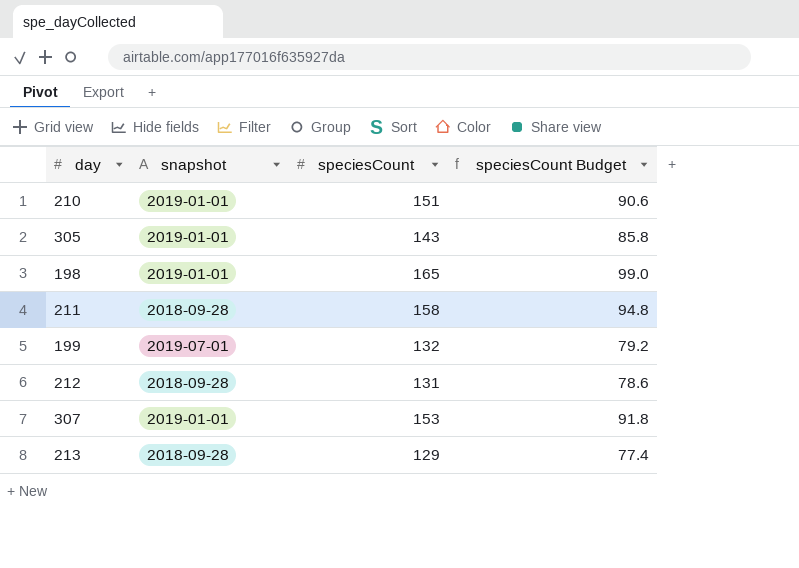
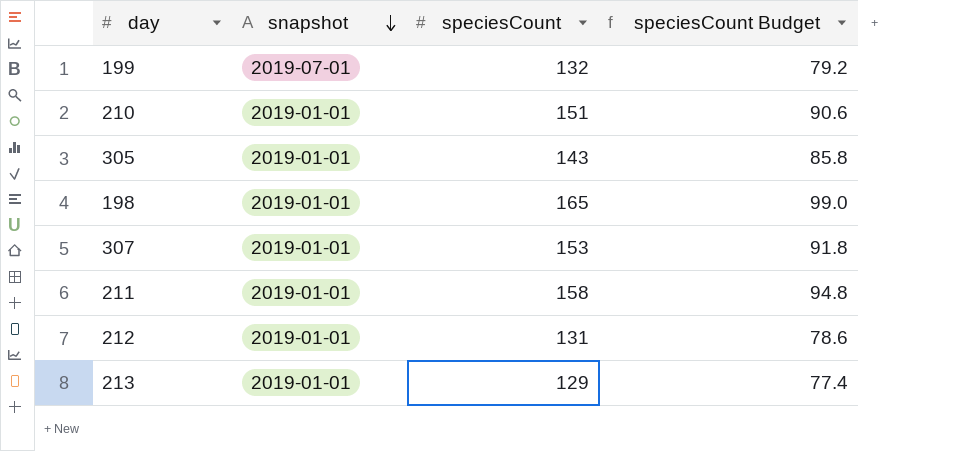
row order: none -> snapshot descending
211 | snapshot: 2018-09-28 -> 2019-01-01
212 | snapshot: 2018-09-28 -> 2019-01-01
213 | snapshot: 2018-09-28 -> 2019-01-01

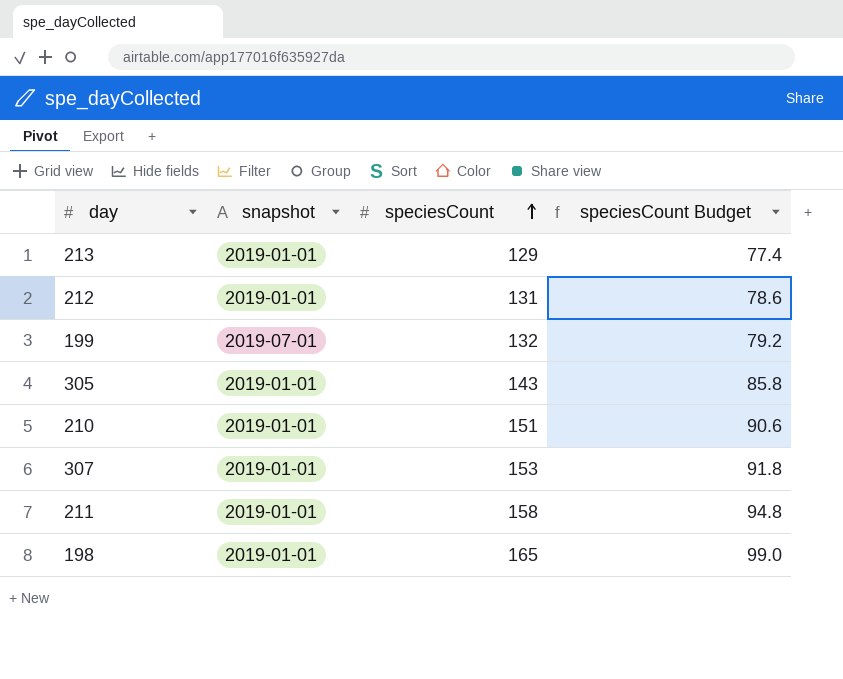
row order: snapshot descending -> speciesCount ascending

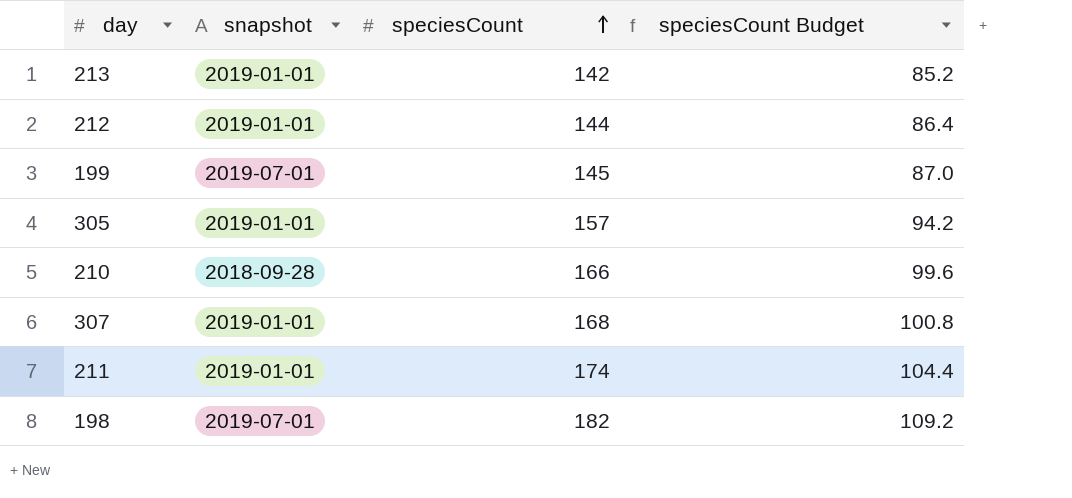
213 | speciesCount: 129 -> 142
213 | speciesCount Budget: 77.4 -> 85.2
212 | speciesCount: 131 -> 144
212 | speciesCount Budget: 78.6 -> 86.4
199 | speciesCount: 132 -> 145
199 | speciesCount Budget: 79.2 -> 87.0
305 | speciesCount: 143 -> 157
305 | speciesCount Budget: 85.8 -> 94.2
210 | snapshot: 2019-01-01 -> 2018-09-28
210 | speciesCount: 151 -> 166
210 | speciesCount Budget: 90.6 -> 99.6
307 | speciesCount: 153 -> 168
307 | speciesCount Budget: 91.8 -> 100.8
211 | speciesCount: 158 -> 174
211 | speciesCount Budget: 94.8 -> 104.4
198 | snapshot: 2019-01-01 -> 2019-07-01
198 | speciesCount: 165 -> 182
198 | speciesCount Budget: 99.0 -> 109.2

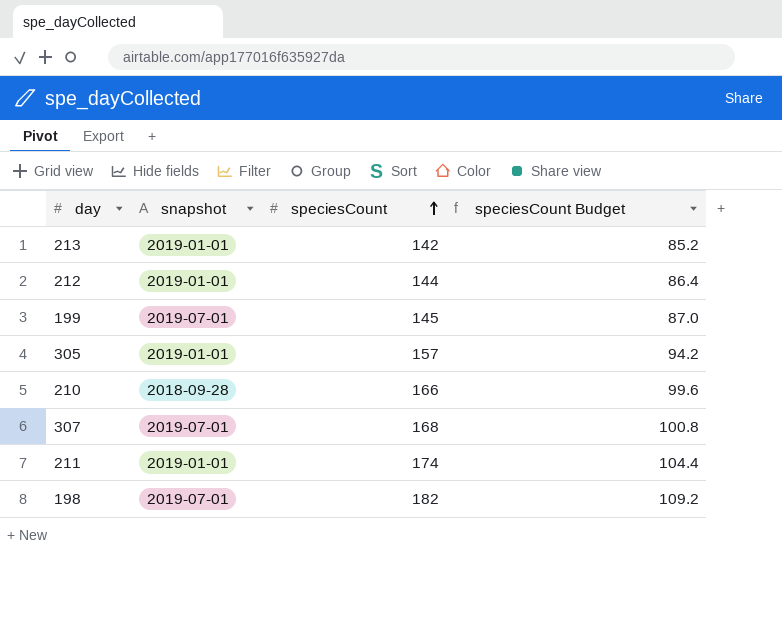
307 | snapshot: 2019-01-01 -> 2019-07-01

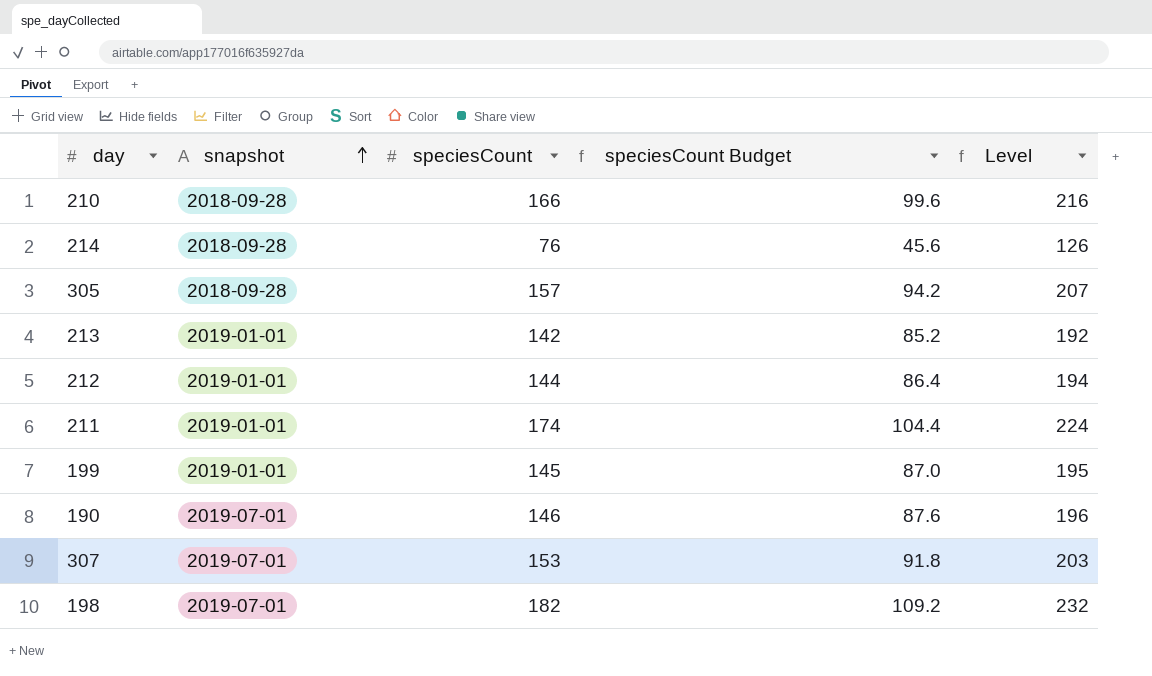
row order: speciesCount ascending -> snapshot ascending
column Level | formula: none -> [speciesCount] + 50
row 214: none -> 2018-09-28 | 76 | 45.6 | 126
305 | snapshot: 2019-01-01 -> 2018-09-28
199 | snapshot: 2019-07-01 -> 2019-01-01
row 190: none -> 2019-07-01 | 146 | 87.6 | 196
307 | speciesCount: 168 -> 153
307 | speciesCount Budget: 100.8 -> 91.8

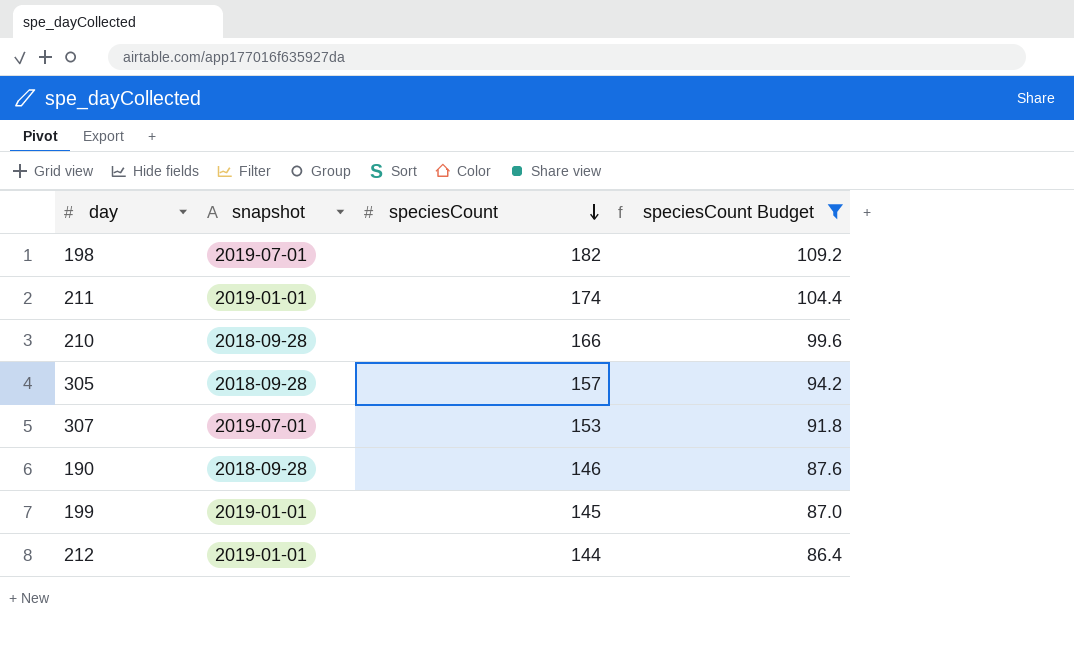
filter: none -> speciesCount Budget >= 86.4
row order: snapshot ascending -> speciesCount descending
column Level | formula: [speciesCount] + 50 -> none
190 | snapshot: 2019-07-01 -> 2018-09-28

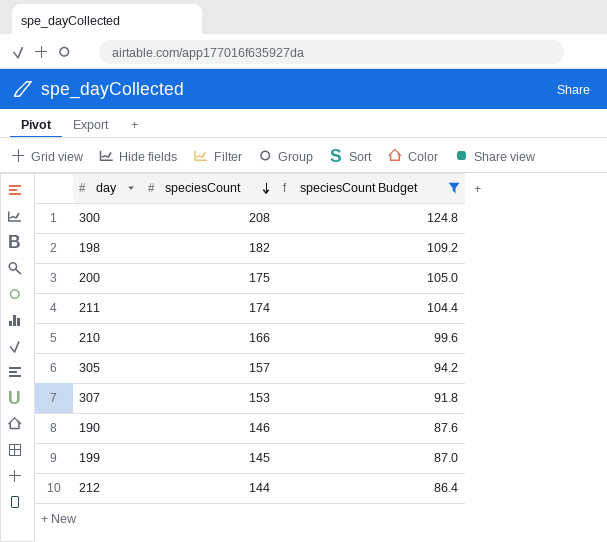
column snapshot | position: 2 -> none
row 300: none -> 208 | 124.8
row 200: none -> 175 | 105.0

